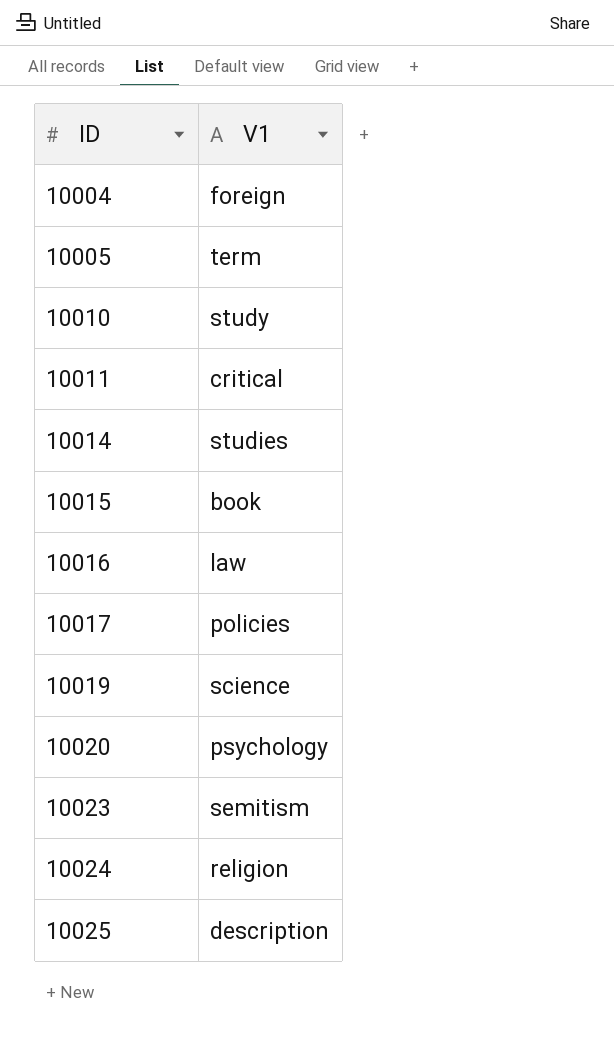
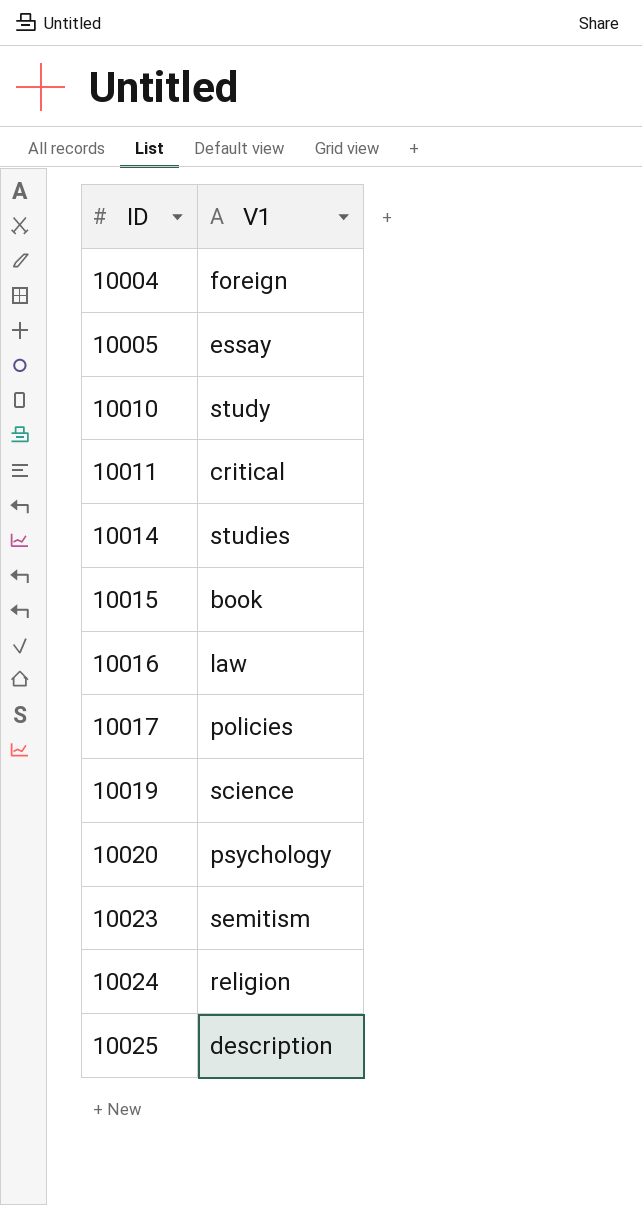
10005 | V1: term -> essay

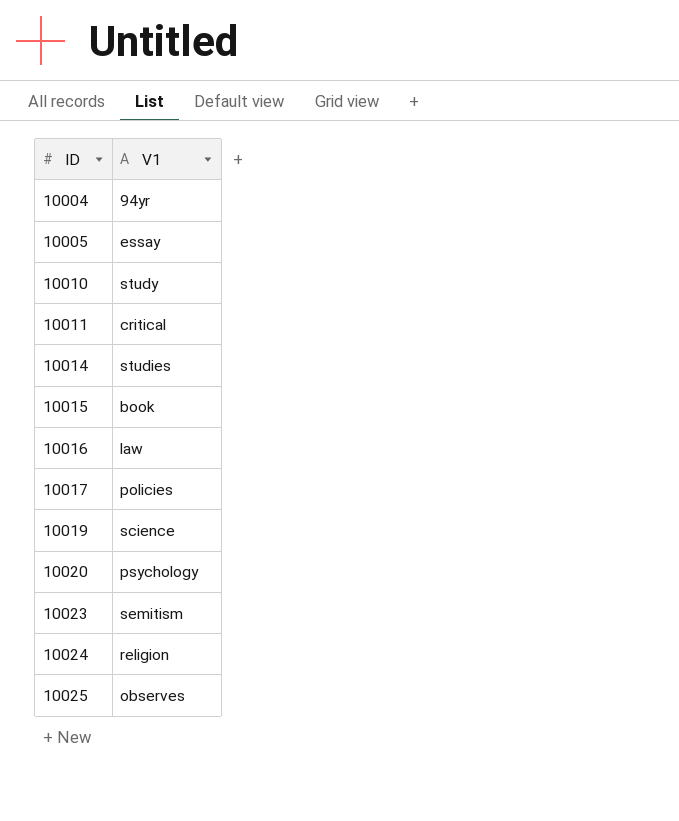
10004 | V1: foreign -> 94yr
10025 | V1: description -> observes

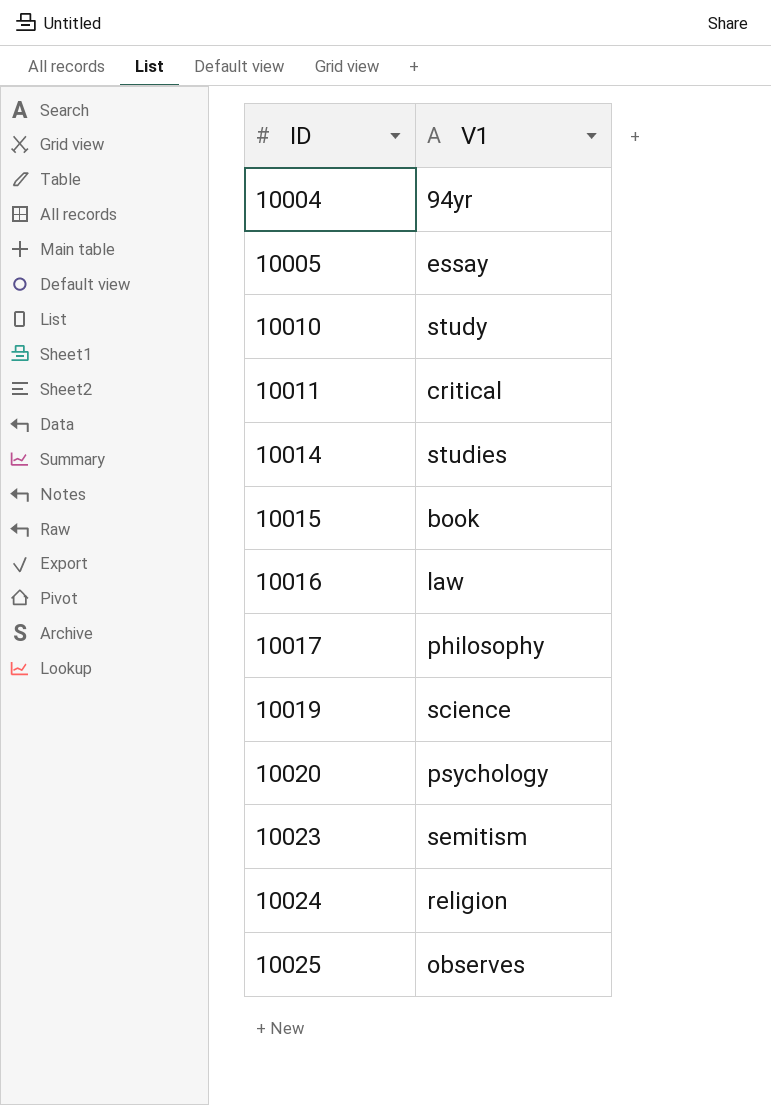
10017 | V1: policies -> philosophy

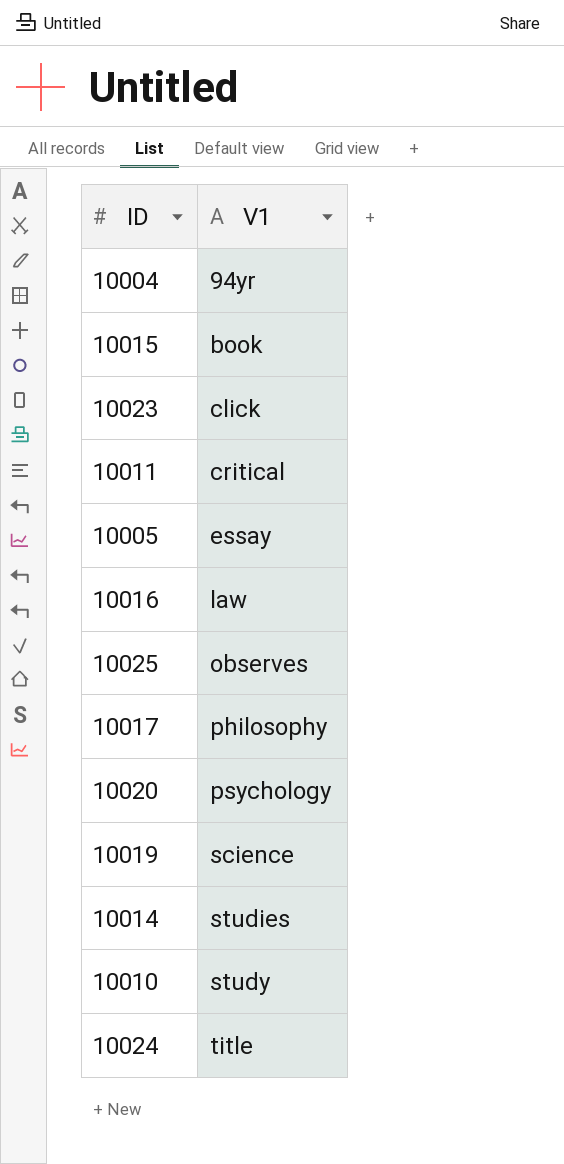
row order: ID ascending -> V1 ascending
10023 | V1: semitism -> click
10024 | V1: religion -> title

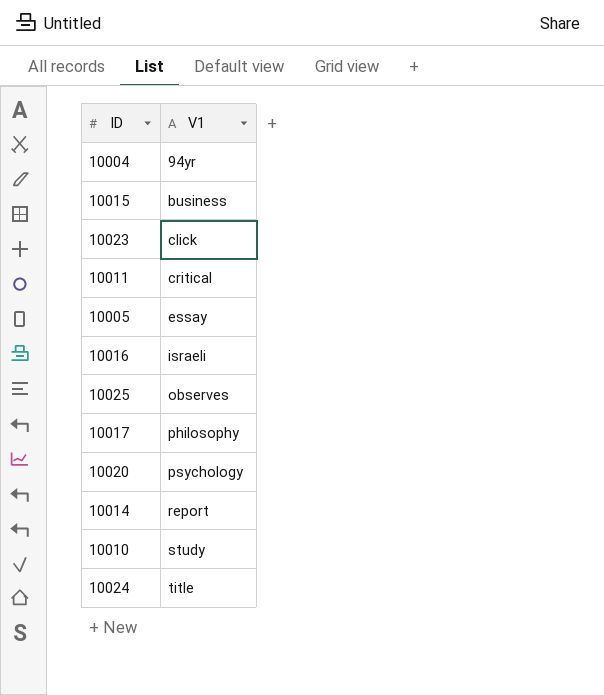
row 10019: science -> none
10015 | V1: book -> business
10016 | V1: law -> israeli
10014 | V1: studies -> report

